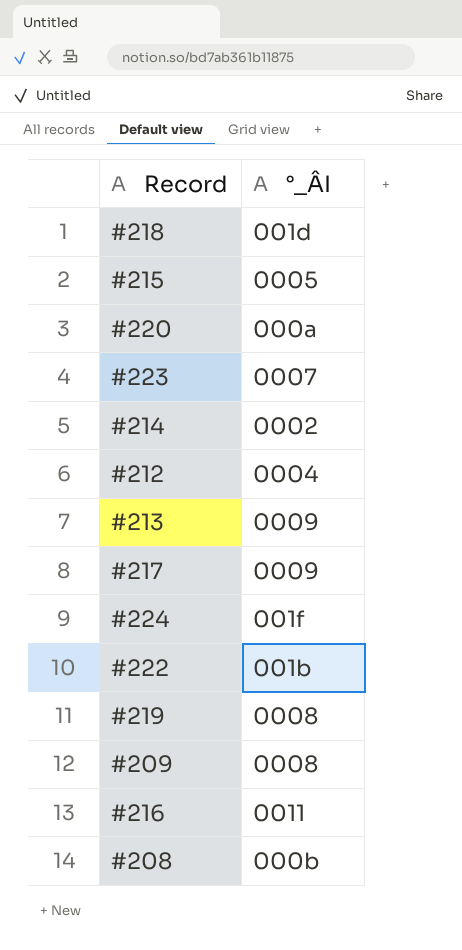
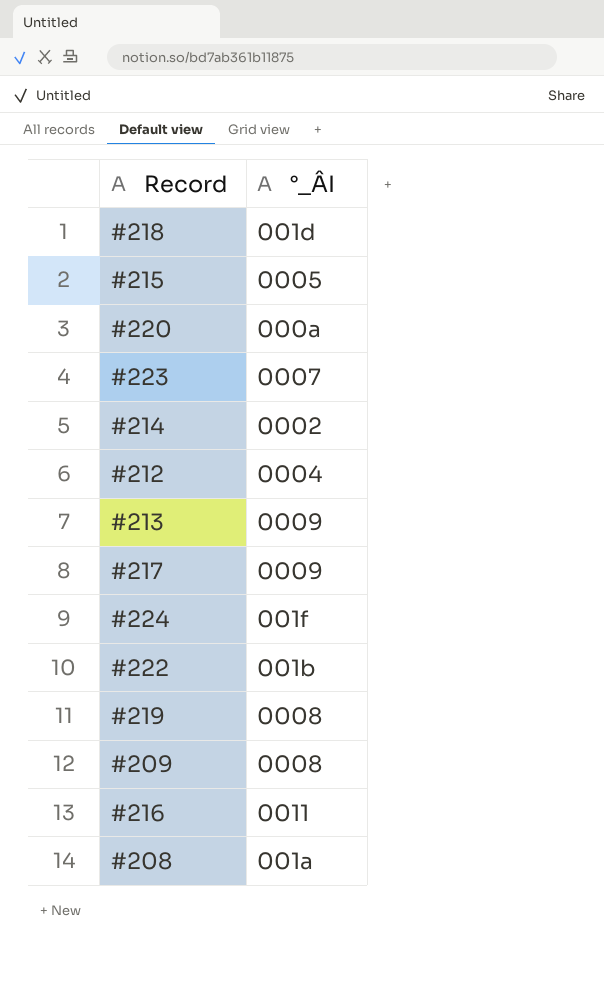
#208 | °_ÂI: 000b -> 001a

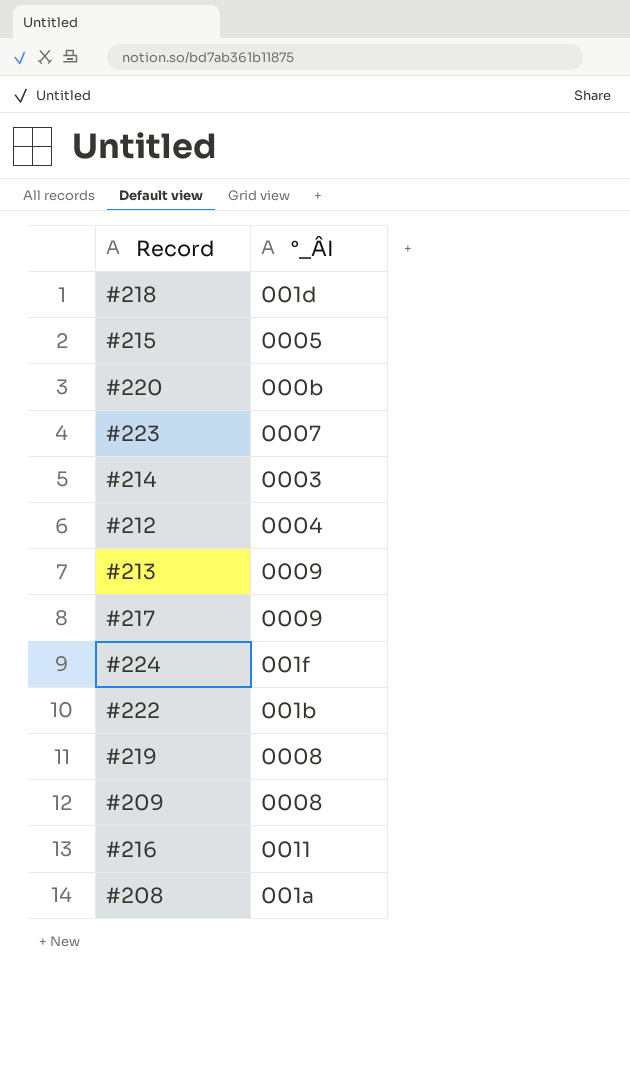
#220 | °_ÂI: 000a -> 000b
#214 | °_ÂI: 0002 -> 0003

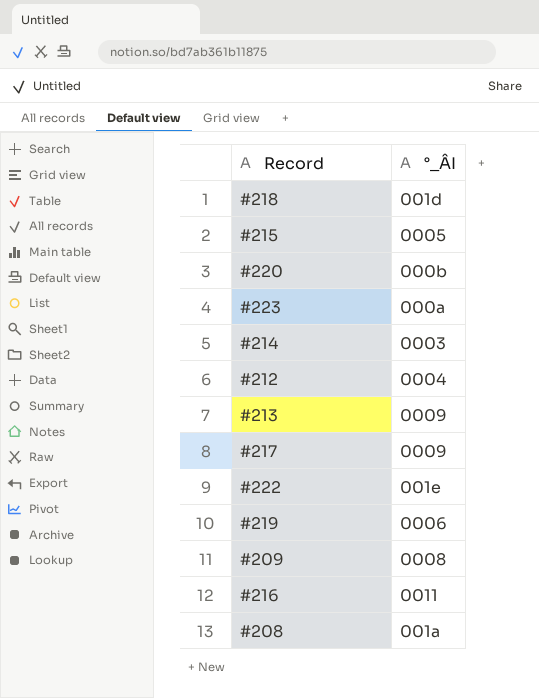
row #224: 001f -> none
#223 | °_ÂI: 0007 -> 000a
#222 | °_ÂI: 001b -> 001e
#219 | °_ÂI: 0008 -> 0006

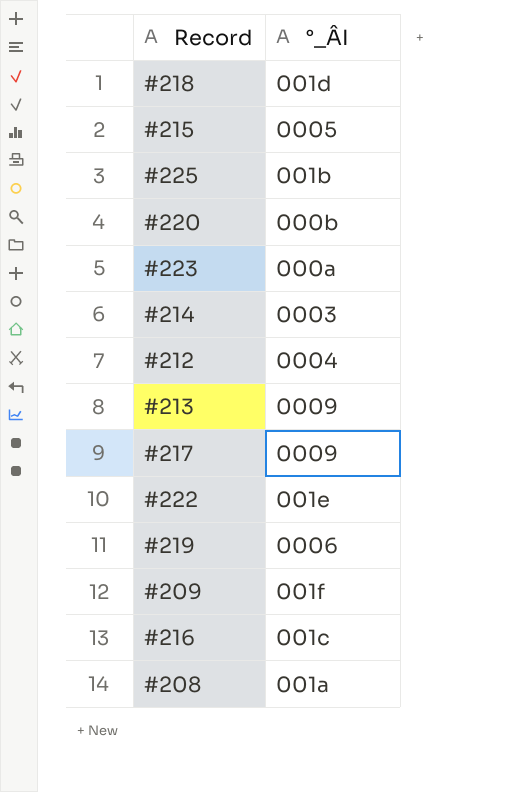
row #225: none -> 001b
#209 | °_ÂI: 0008 -> 001f
#216 | °_ÂI: 0011 -> 001c

